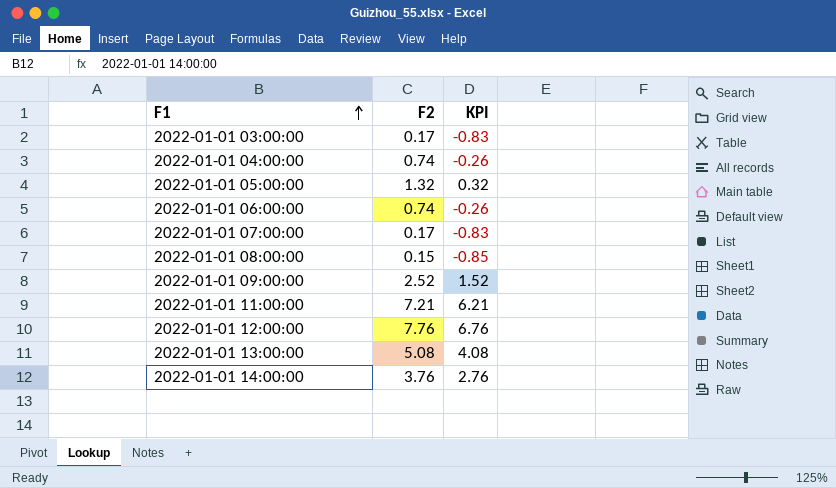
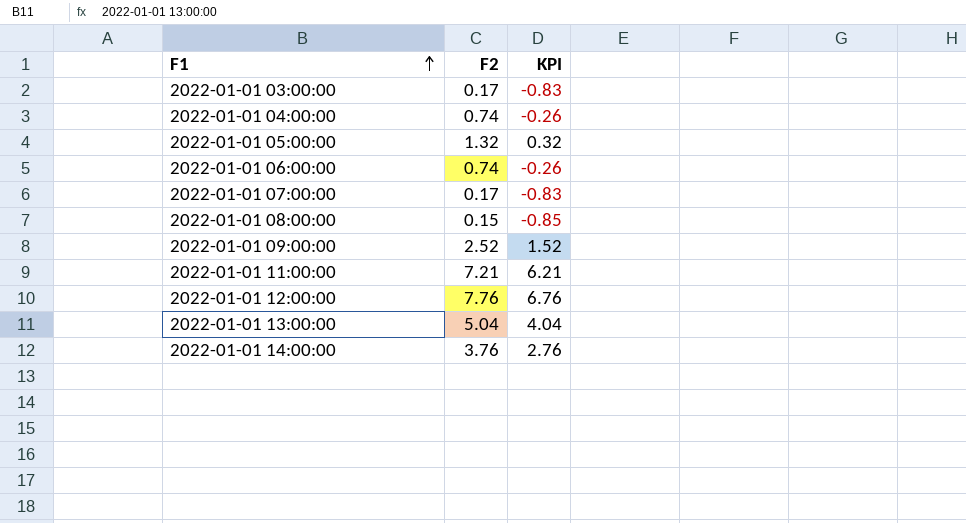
2022-01-01 13:00:00 | F2: 5.08 -> 5.04
2022-01-01 13:00:00 | KPI: 4.08 -> 4.04

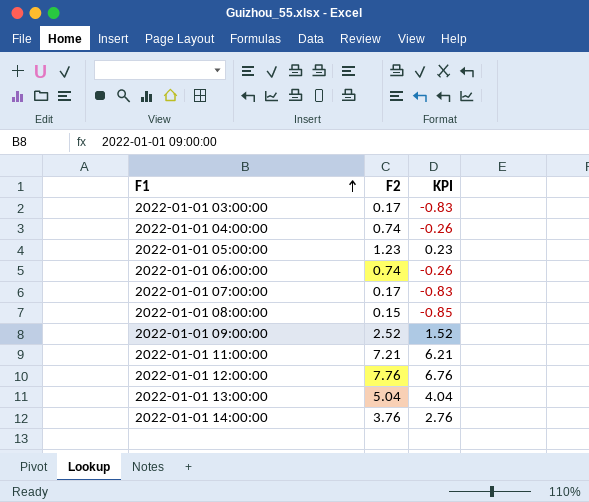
2022-01-01 05:00:00 | F2: 1.32 -> 1.23
2022-01-01 05:00:00 | KPI: 0.32 -> 0.23

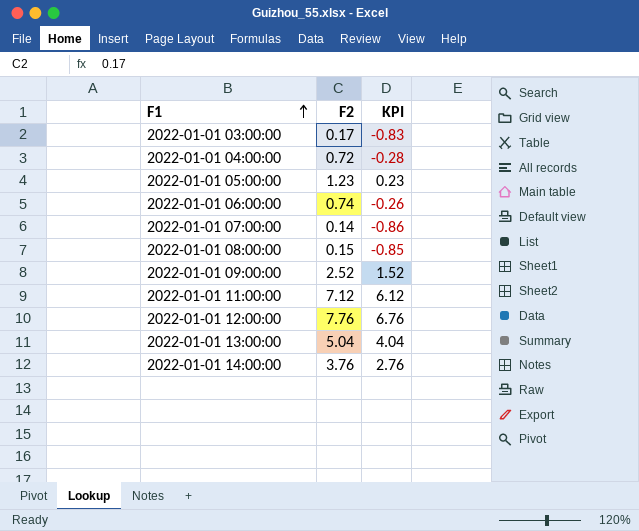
2022-01-01 04:00:00 | F2: 0.74 -> 0.72
2022-01-01 04:00:00 | KPI: -0.26 -> -0.28
2022-01-01 07:00:00 | F2: 0.17 -> 0.14
2022-01-01 07:00:00 | KPI: -0.83 -> -0.86
2022-01-01 11:00:00 | F2: 7.21 -> 7.12
2022-01-01 11:00:00 | KPI: 6.21 -> 6.12

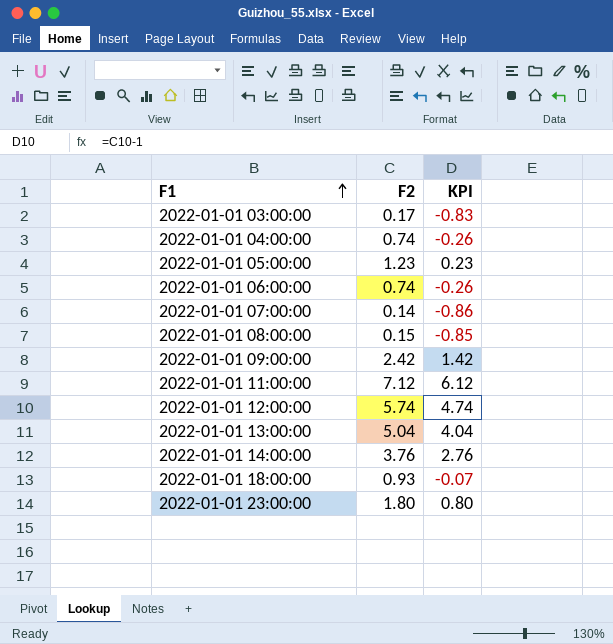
2022-01-01 04:00:00 | F2: 0.72 -> 0.74
2022-01-01 04:00:00 | KPI: -0.28 -> -0.26
2022-01-01 09:00:00 | F2: 2.52 -> 2.42
2022-01-01 09:00:00 | KPI: 1.52 -> 1.42
2022-01-01 12:00:00 | F2: 7.76 -> 5.74
2022-01-01 12:00:00 | KPI: 6.76 -> 4.74
row 2022-01-01 18:00:00: none -> 0.93 | -0.07
row 2022-01-01 23:00:00: none -> 1.80 | 0.80

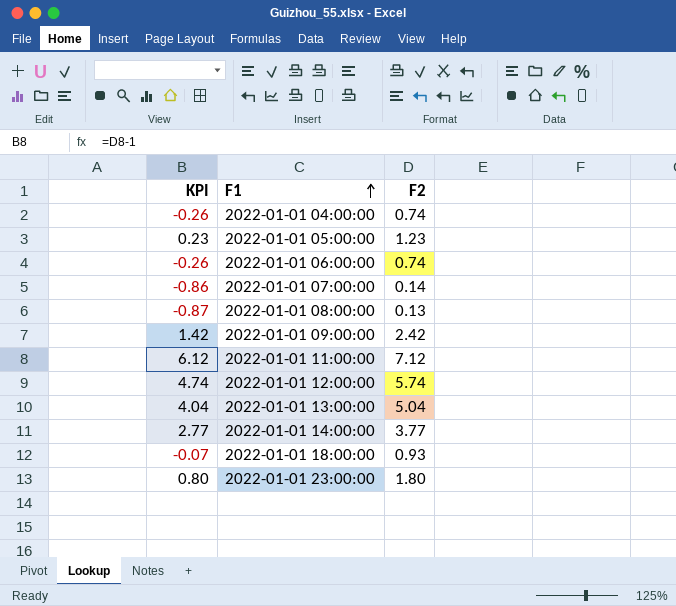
column KPI | position: 3 -> 1
row 2022-01-01 03:00:00: 0.17 | -0.83 -> none
2022-01-01 08:00:00 | KPI: -0.85 -> -0.87
2022-01-01 08:00:00 | F2: 0.15 -> 0.13
2022-01-01 14:00:00 | KPI: 2.76 -> 2.77
2022-01-01 14:00:00 | F2: 3.76 -> 3.77

